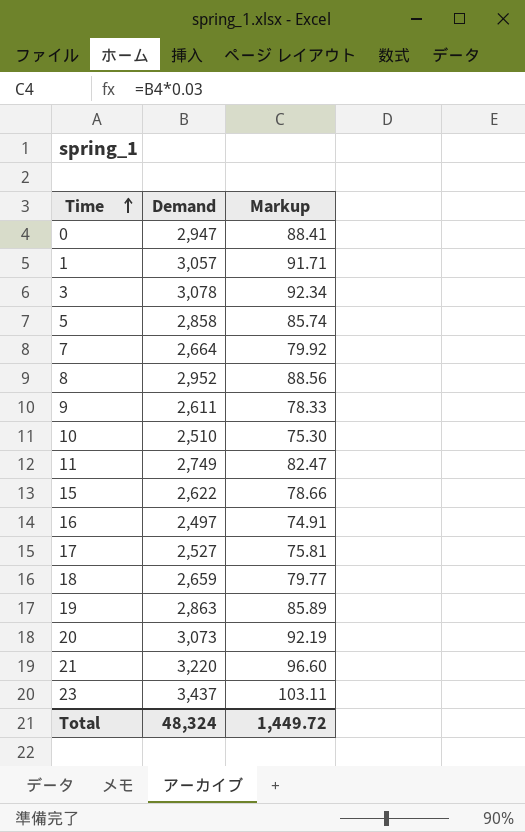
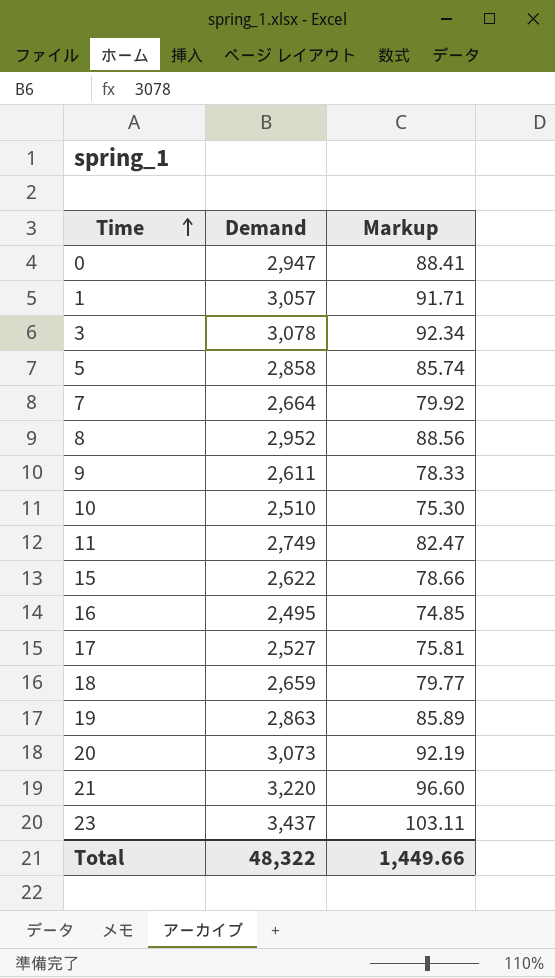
16 | Demand: 2,497 -> 2,495
16 | Markup: 74.91 -> 74.85
Total | Demand: 48,324 -> 48,322
Total | Markup: 1,449.72 -> 1,449.66

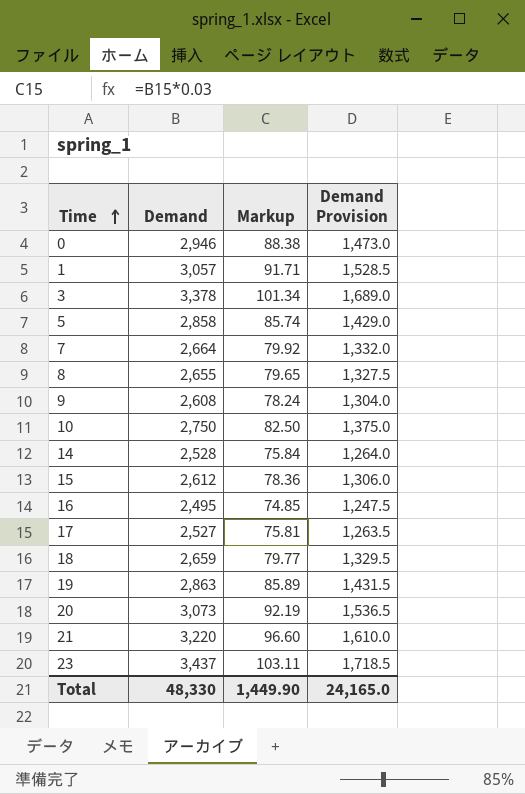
column Demand Provision | formula: none -> [Demand] * 0.5
row 11: 2,749 | 82.47 -> none
0 | Demand: 2,947 -> 2,946
0 | Markup: 88.41 -> 88.38
3 | Demand: 3,078 -> 3,378
3 | Markup: 92.34 -> 101.34
8 | Demand: 2,952 -> 2,655
8 | Markup: 88.56 -> 79.65
9 | Demand: 2,611 -> 2,608
9 | Markup: 78.33 -> 78.24
10 | Demand: 2,510 -> 2,750
10 | Markup: 75.30 -> 82.50
row 14: none -> 2,528 | 75.84 | 1,264.0
15 | Demand: 2,622 -> 2,612
15 | Markup: 78.66 -> 78.36
Total | Demand: 48,322 -> 48,330
Total | Markup: 1,449.66 -> 1,449.90

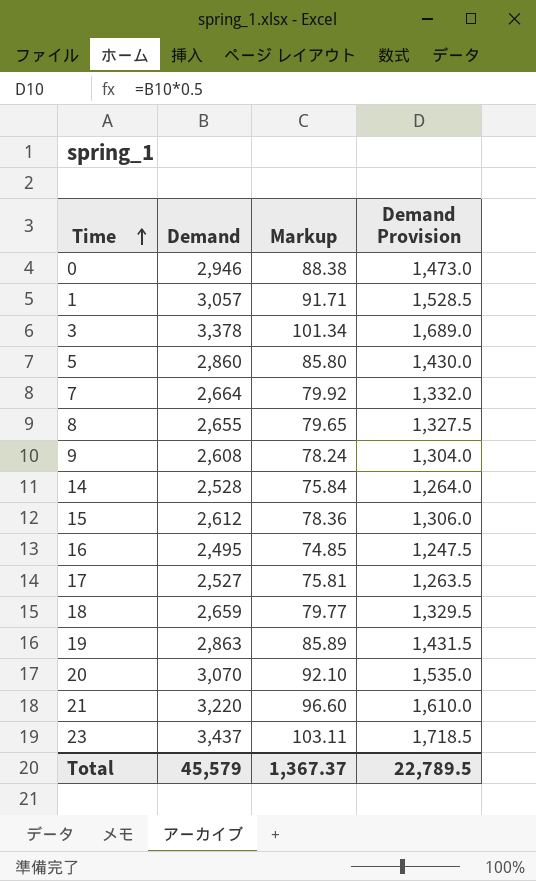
row 10: 2,750 | 82.50 | 1,375.0 -> none
5 | Demand: 2,858 -> 2,860
5 | Markup: 85.74 -> 85.80
5 | Demand Provision: 1,429.0 -> 1,430.0
20 | Demand: 3,073 -> 3,070
20 | Markup: 92.19 -> 92.10
20 | Demand Provision: 1,536.5 -> 1,535.0
Total | Demand: 48,330 -> 45,579
Total | Markup: 1,449.90 -> 1,367.37
Total | Demand Provision: 24,165.0 -> 22,789.5

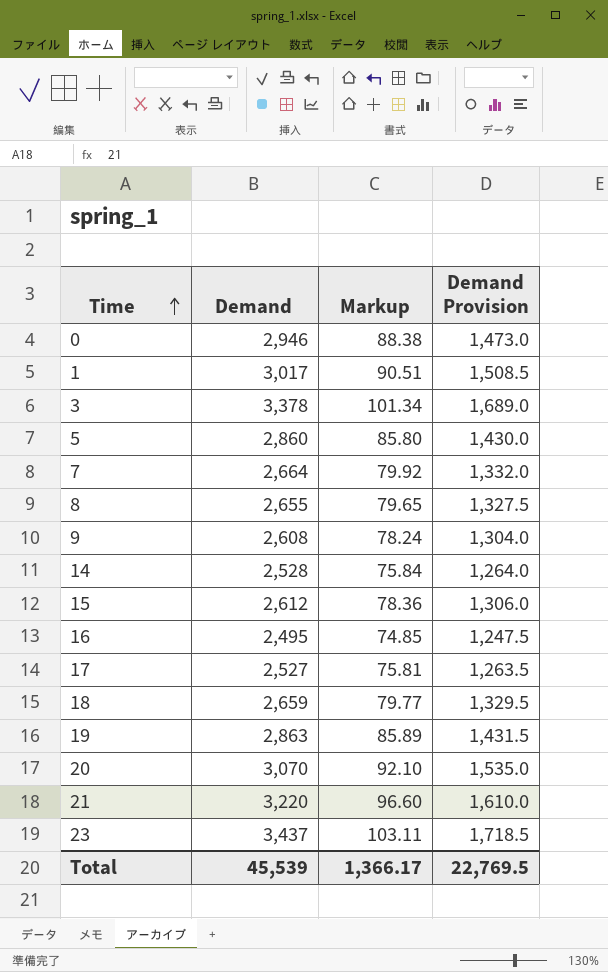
1 | Demand: 3,057 -> 3,017
1 | Markup: 91.71 -> 90.51
1 | Demand Provision: 1,528.5 -> 1,508.5
Total | Demand: 45,579 -> 45,539
Total | Markup: 1,367.37 -> 1,366.17
Total | Demand Provision: 22,789.5 -> 22,769.5

